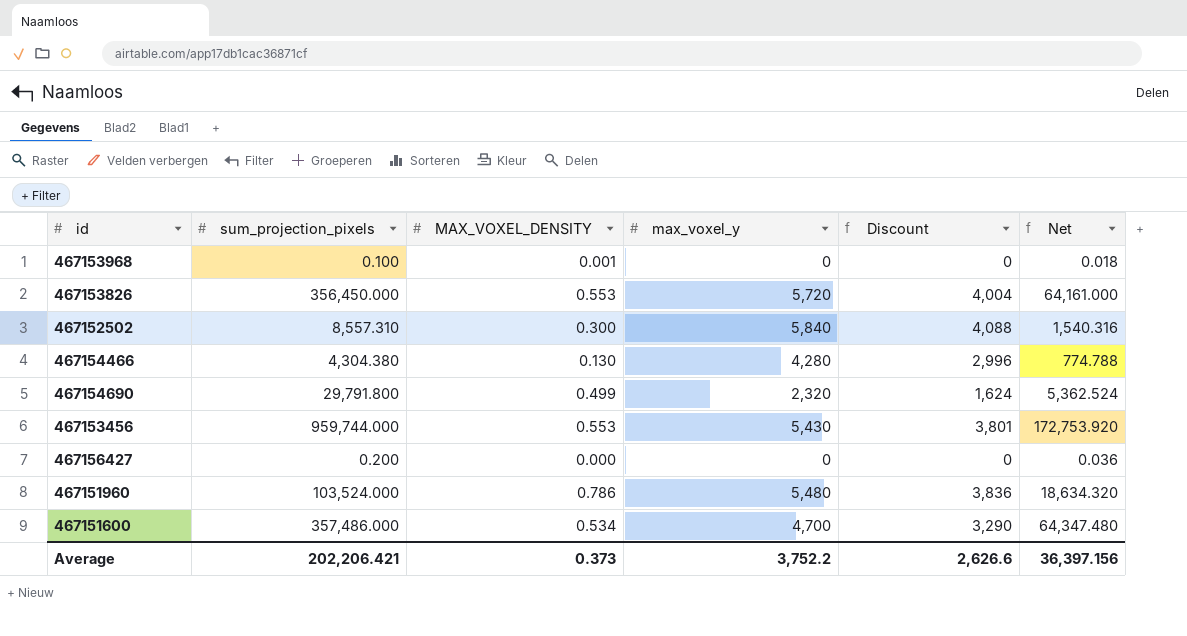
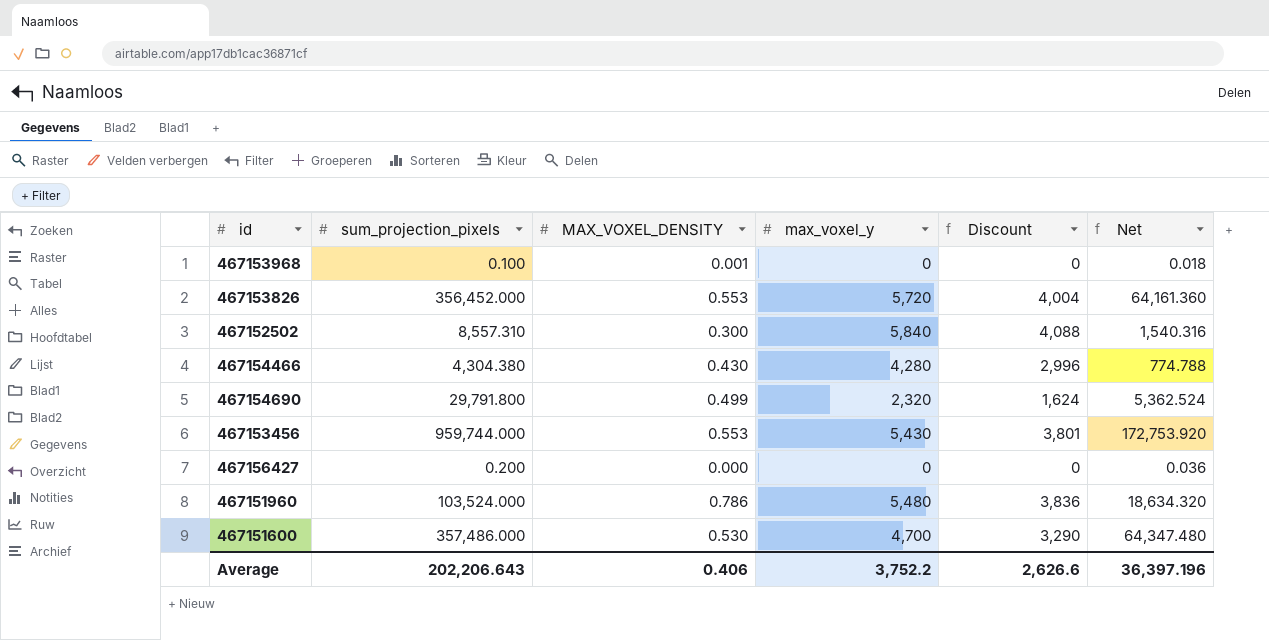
467153826 | sum_projection_pixels: 356,450.000 -> 356,452.000
467153826 | Net: 64,161.000 -> 64,161.360
467154466 | MAX_VOXEL_DENSITY: 0.130 -> 0.430
467151600 | MAX_VOXEL_DENSITY: 0.534 -> 0.530
Average | sum_projection_pixels: 202,206.421 -> 202,206.643
Average | MAX_VOXEL_DENSITY: 0.373 -> 0.406
Average | Net: 36,397.156 -> 36,397.196

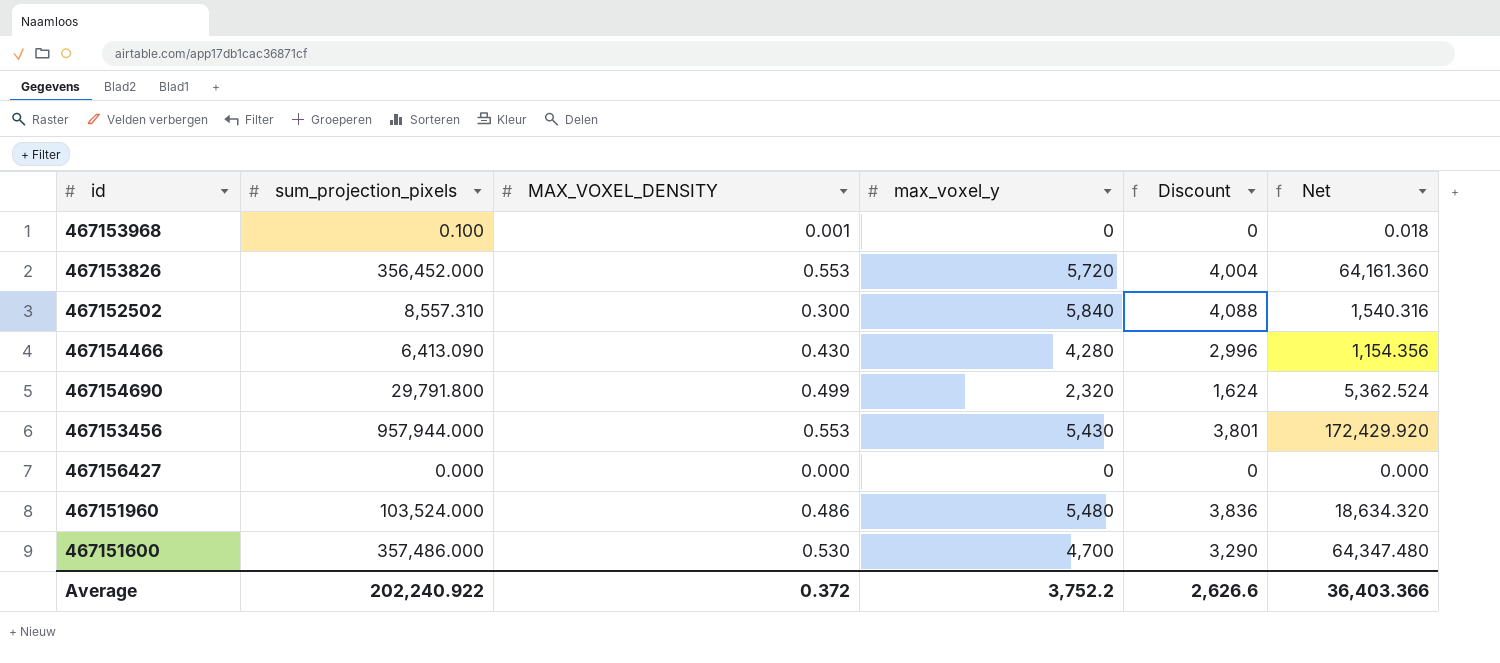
467154466 | sum_projection_pixels: 4,304.380 -> 6,413.090
467154466 | Net: 774.788 -> 1,154.356
467153456 | sum_projection_pixels: 959,744.000 -> 957,944.000
467153456 | Net: 172,753.920 -> 172,429.920
467156427 | sum_projection_pixels: 0.200 -> 0.000
467156427 | Net: 0.036 -> 0.000
467151960 | MAX_VOXEL_DENSITY: 0.786 -> 0.486
Average | sum_projection_pixels: 202,206.643 -> 202,240.922
Average | MAX_VOXEL_DENSITY: 0.406 -> 0.372
Average | Net: 36,397.196 -> 36,403.366

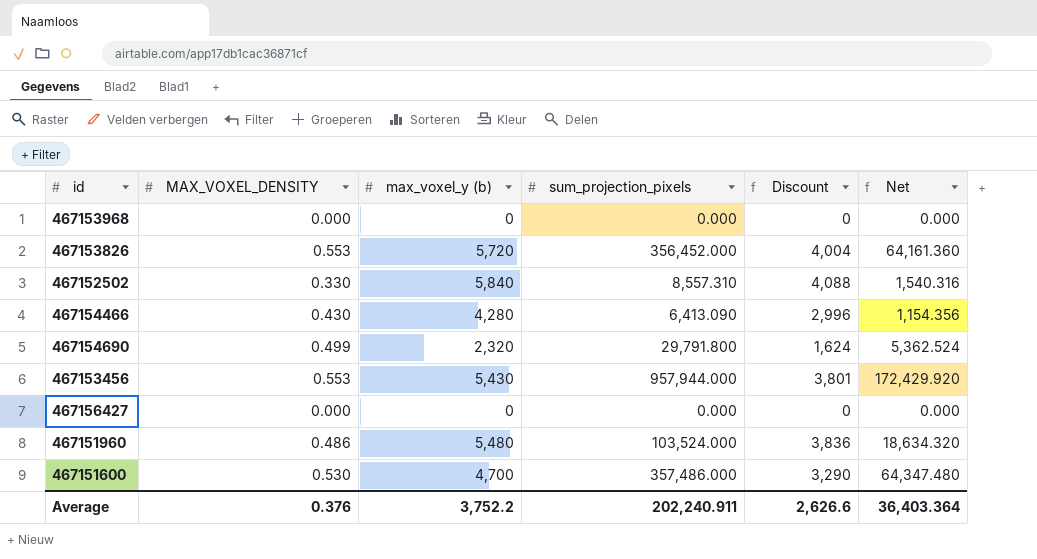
column name: max_voxel_y -> max_voxel_y (b)
column sum_projection_pixels | position: 2 -> 4
467153968 | MAX_VOXEL_DENSITY: 0.001 -> 0.000
467153968 | sum_projection_pixels: 0.100 -> 0.000
467153968 | Net: 0.018 -> 0.000
467152502 | MAX_VOXEL_DENSITY: 0.300 -> 0.330
Average | MAX_VOXEL_DENSITY: 0.372 -> 0.376
Average | sum_projection_pixels: 202,240.922 -> 202,240.911
Average | Net: 36,403.366 -> 36,403.364

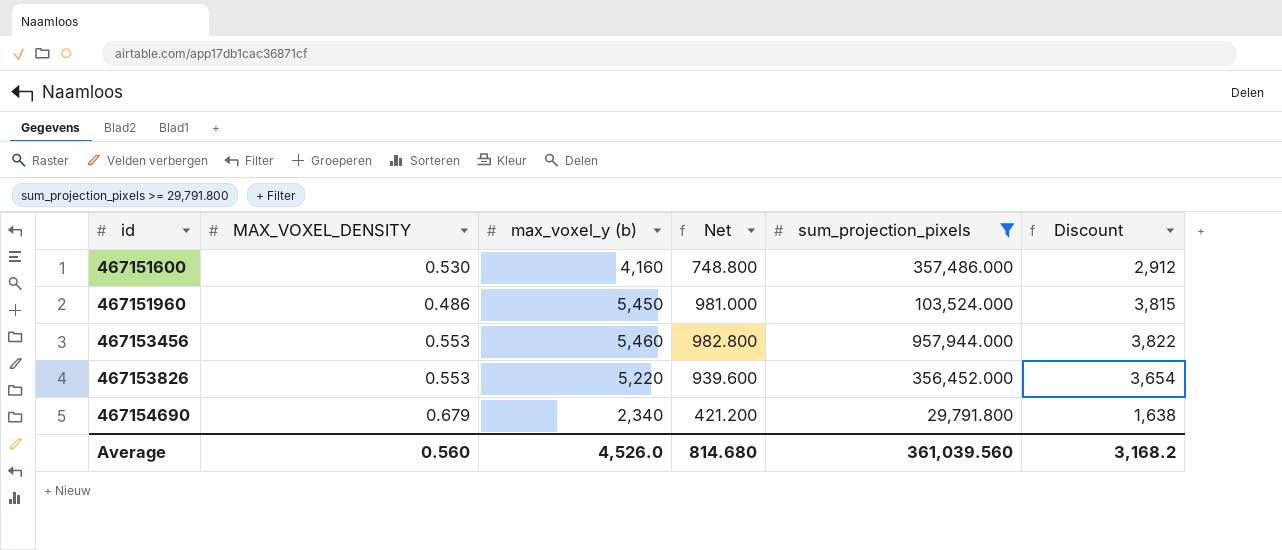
filter: none -> sum_projection_pixels >= 29,791.800
row order: none -> id ascending
column Net | formula: [sum_projection_pixels] * 0.18 -> [max_voxel_y (b)] * 0.18
column Net | position: 6 -> 4
467151600 | max_voxel_y (b): 4,700 -> 4,160
467151600 | Discount: 3,290 -> 2,912
467151960 | max_voxel_y (b): 5,480 -> 5,450
467151960 | Discount: 3,836 -> 3,815
467153456 | max_voxel_y (b): 5,430 -> 5,460
467153456 | Discount: 3,801 -> 3,822
467153826 | max_voxel_y (b): 5,720 -> 5,220
467153826 | Discount: 4,004 -> 3,654
467154690 | MAX_VOXEL_DENSITY: 0.499 -> 0.679
467154690 | max_voxel_y (b): 2,320 -> 2,340
467154690 | Discount: 1,624 -> 1,638
Average | MAX_VOXEL_DENSITY: 0.376 -> 0.560
Average | max_voxel_y (b): 3,752.2 -> 4,526.0
Average | Net: 36,403.364 -> 814.680
Average | sum_projection_pixels: 202,240.911 -> 361,039.560
Average | Discount: 2,626.6 -> 3,168.2

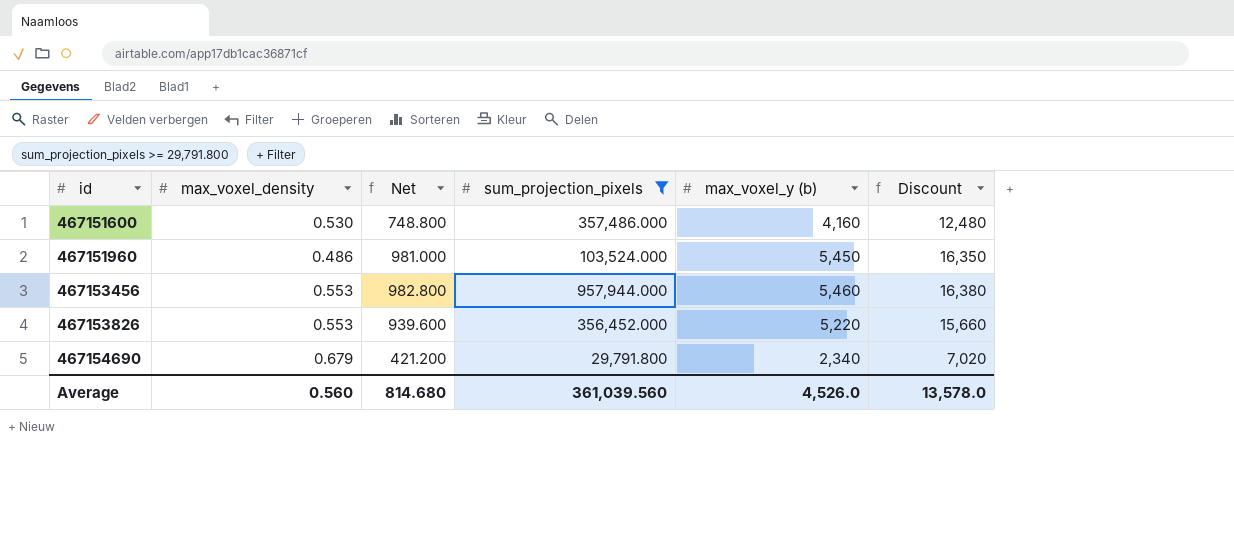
column name: MAX_VOXEL_DENSITY -> max_voxel_density
column max_voxel_y (b) | position: 3 -> 5
column Discount | formula: [max_voxel_y (b)] * 0.7 -> [max_voxel_y (b)] * 3
Average | Discount: 3,168.2 -> 13,578.0

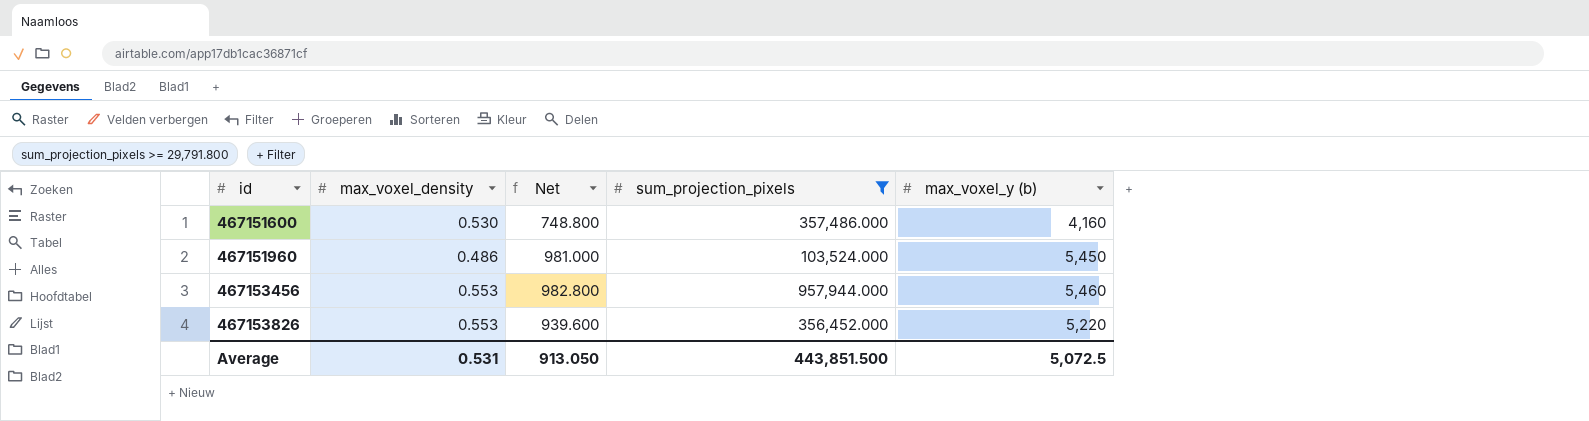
column Discount | formula: [max_voxel_y (b)] * 3 -> none
row 467154690: 0.679 | 421.200 | 29,791.800 | 2,340 | 7,020 -> none
Average | max_voxel_density: 0.560 -> 0.531
Average | Net: 814.680 -> 913.050
Average | sum_projection_pixels: 361,039.560 -> 443,851.500
Average | max_voxel_y (b): 4,526.0 -> 5,072.5

